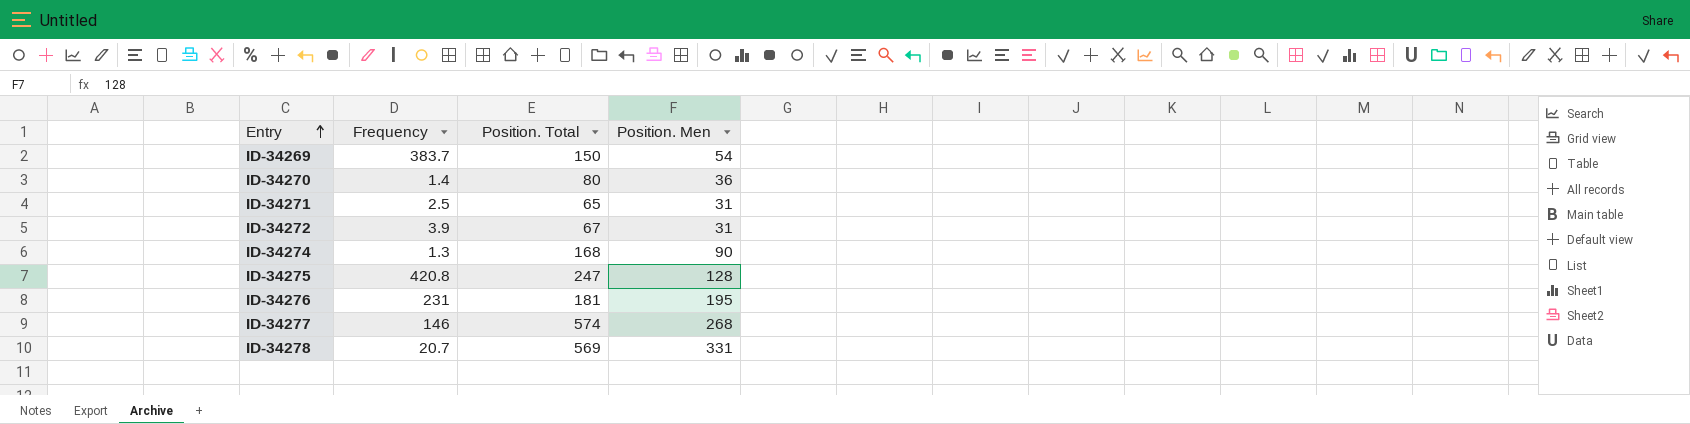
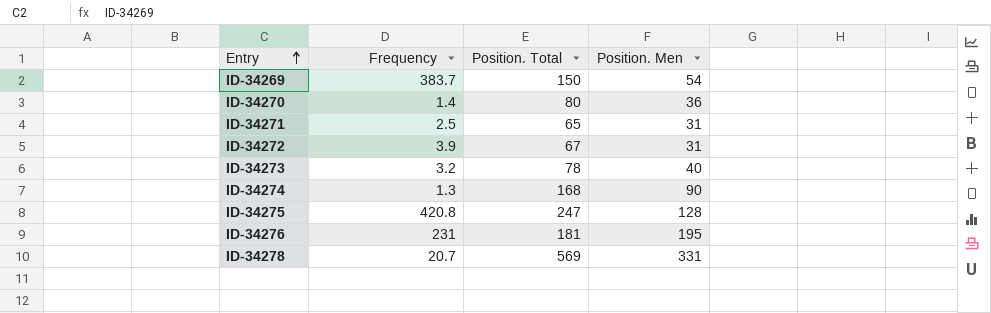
row ID-34277: 146 | 574 | 268 -> none
row ID-34273: none -> 3.2 | 78 | 40

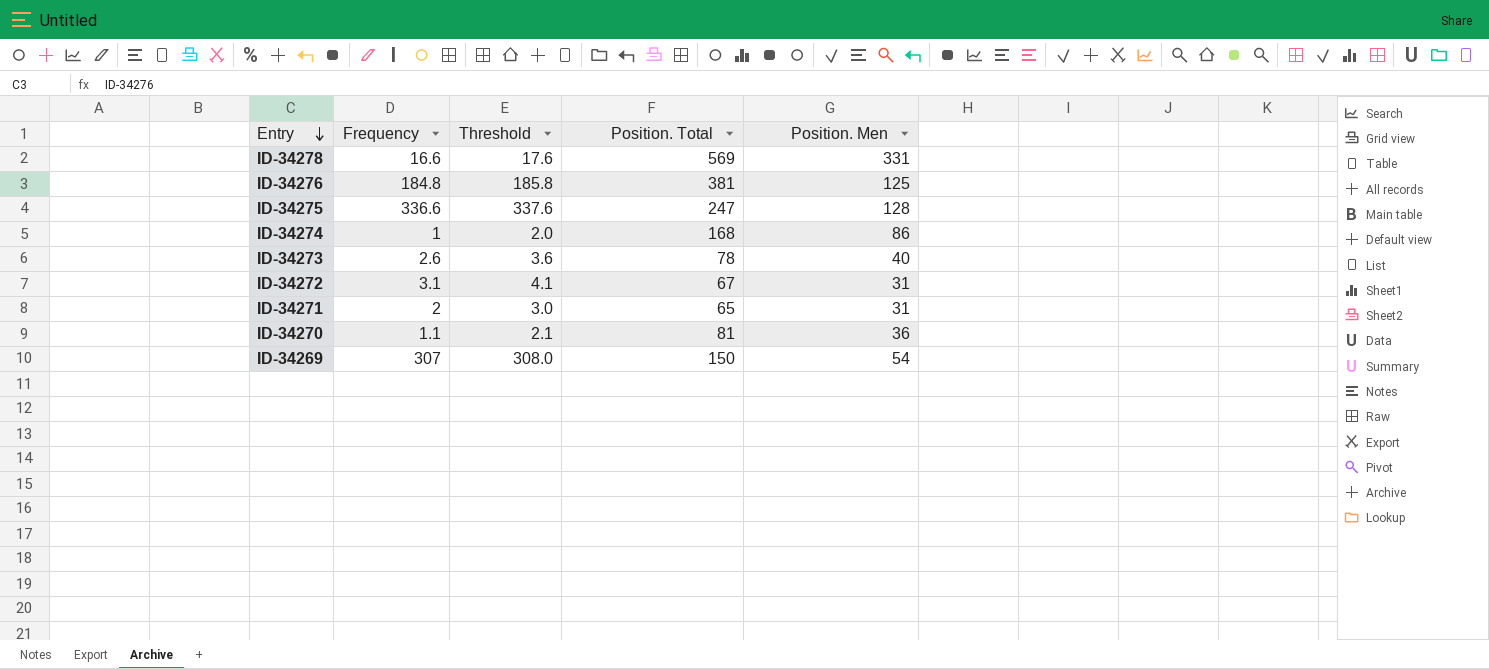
row order: Entry ascending -> Entry descending
column Threshold | formula: none -> [Frequency] + 1
ID-34278 | Frequency: 20.7 -> 16.6
ID-34276 | Frequency: 231 -> 184.8
ID-34276 | Position. Total: 181 -> 381
ID-34276 | Position. Men: 195 -> 125
ID-34275 | Frequency: 420.8 -> 336.6
ID-34274 | Frequency: 1.3 -> 1
ID-34274 | Position. Men: 90 -> 86
ID-34273 | Frequency: 3.2 -> 2.6
ID-34272 | Frequency: 3.9 -> 3.1
ID-34271 | Frequency: 2.5 -> 2
ID-34270 | Frequency: 1.4 -> 1.1
ID-34270 | Position. Total: 80 -> 81
ID-34269 | Frequency: 383.7 -> 307

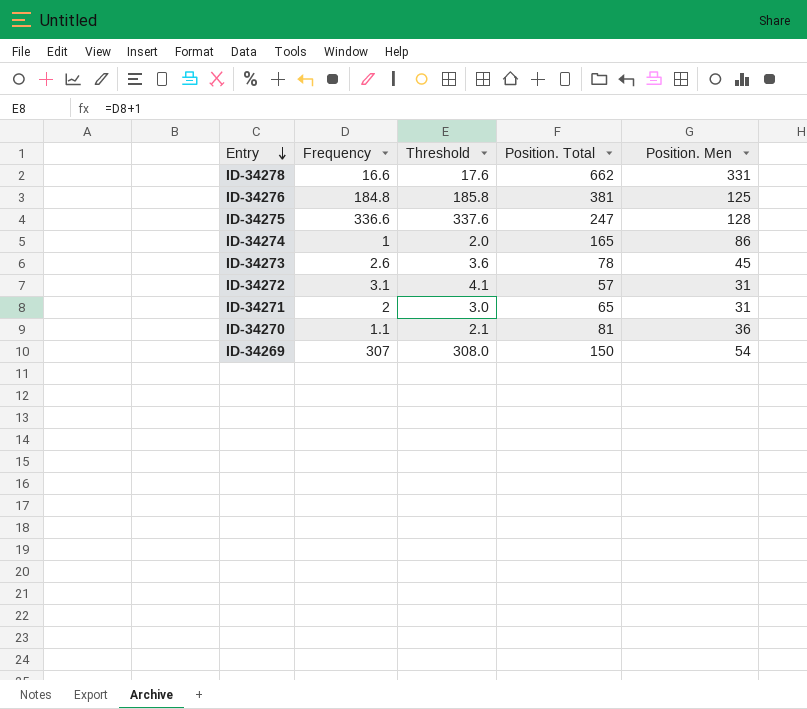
ID-34278 | Position. Total: 569 -> 662
ID-34274 | Position. Total: 168 -> 165
ID-34273 | Position. Men: 40 -> 45
ID-34272 | Position. Total: 67 -> 57

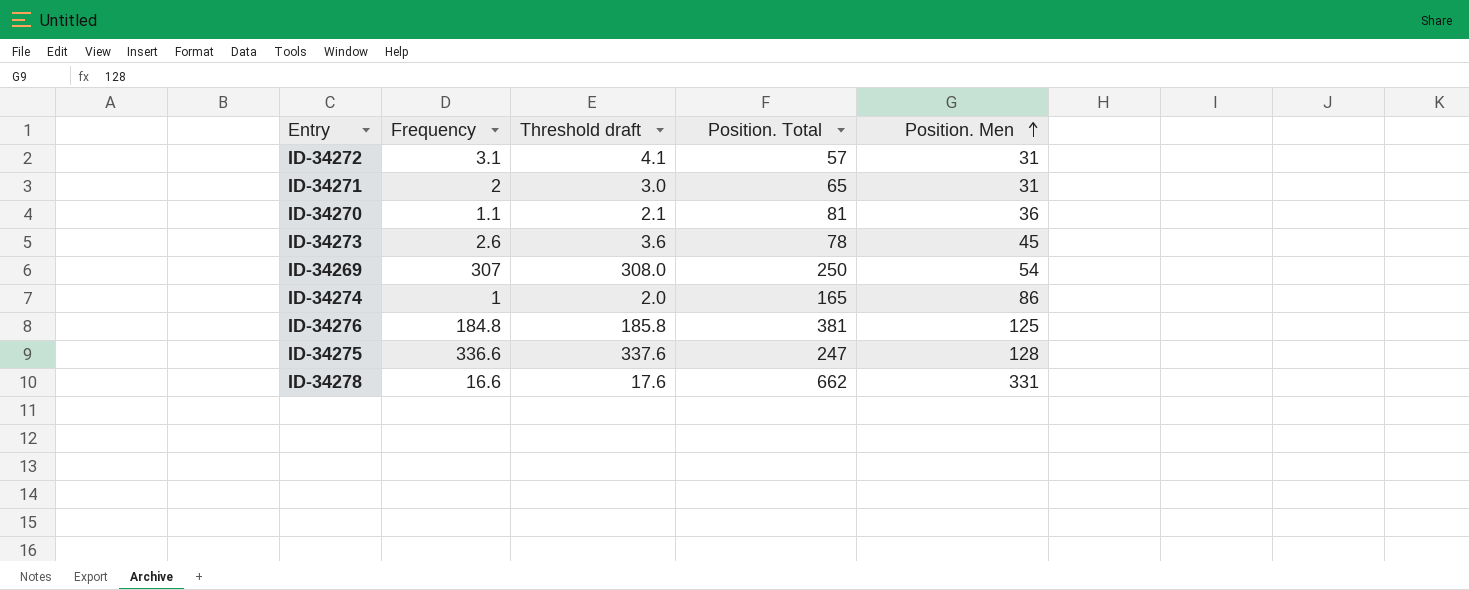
row order: Entry descending -> Position. Men ascending
column name: Threshold -> Threshold draft
ID-34269 | Position. Total: 150 -> 250

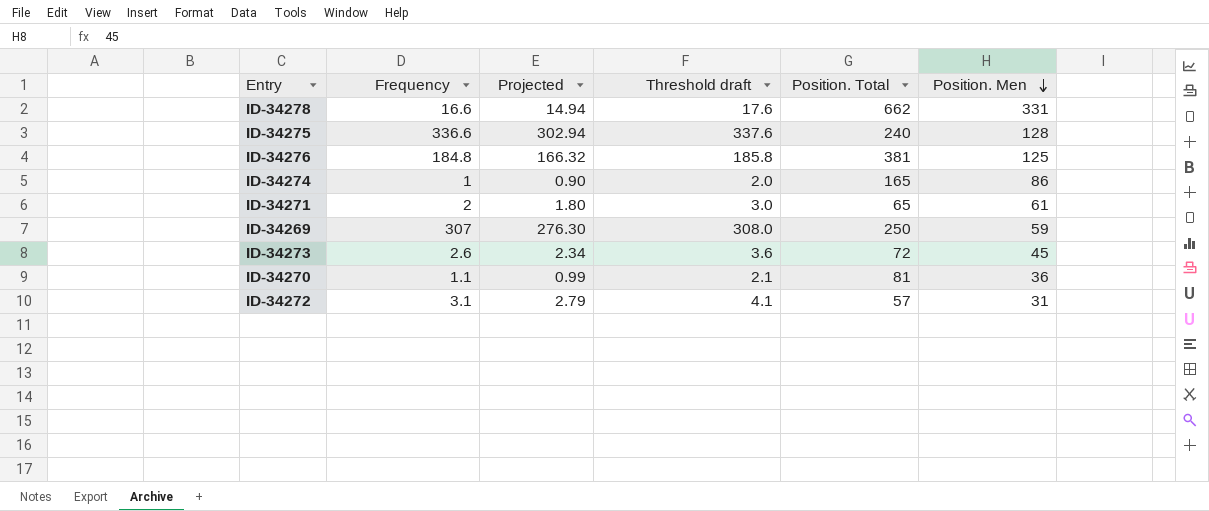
row order: Position. Men ascending -> Position. Men descending
column Projected | formula: none -> [Frequency] * 0.9
ID-34275 | Position. Total: 247 -> 240
ID-34271 | Position. Men: 31 -> 61
ID-34269 | Position. Men: 54 -> 59
ID-34273 | Position. Total: 78 -> 72

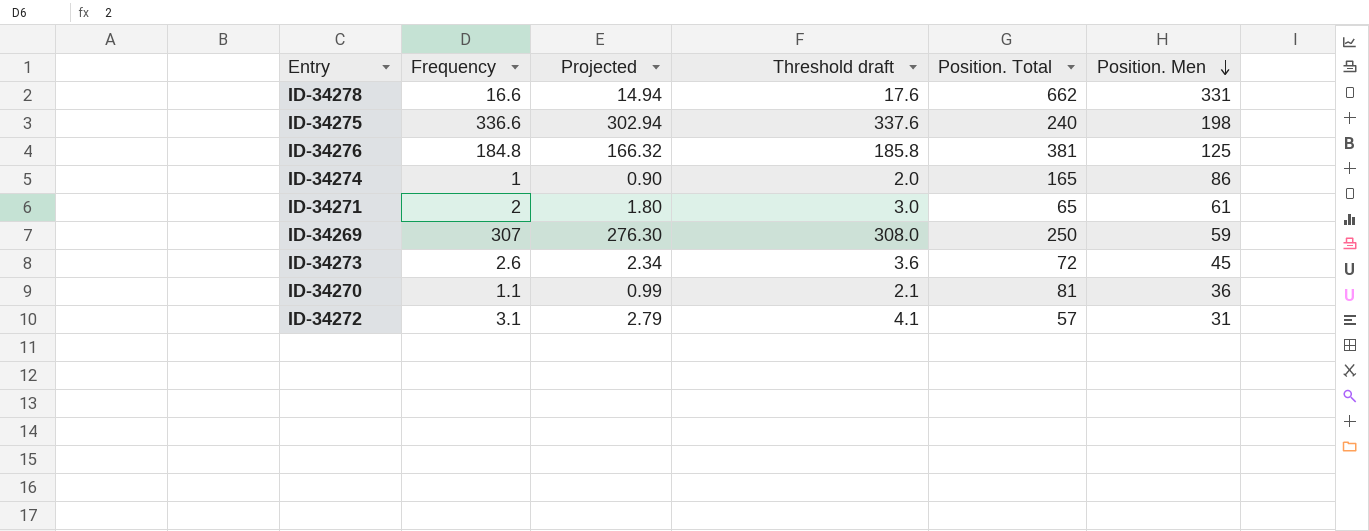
ID-34275 | Position. Men: 128 -> 198

